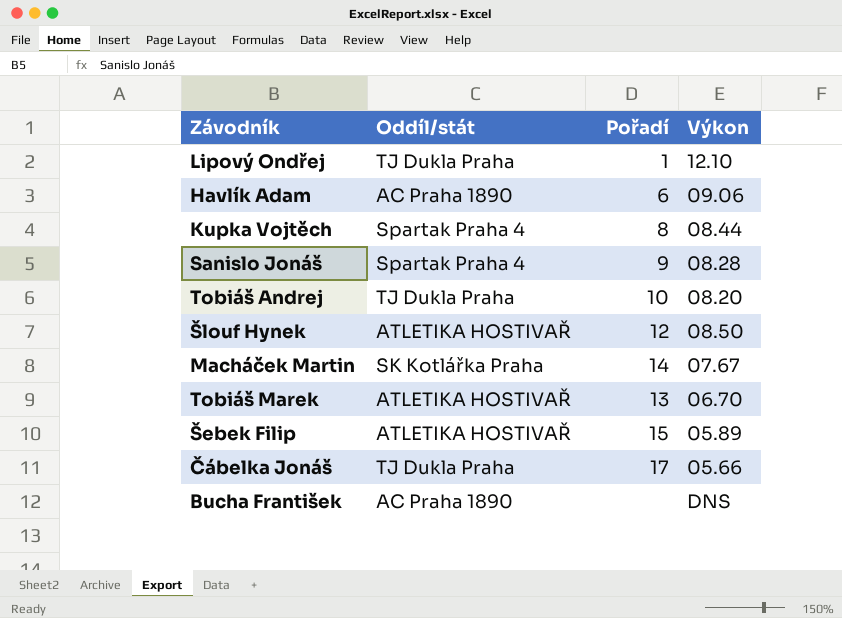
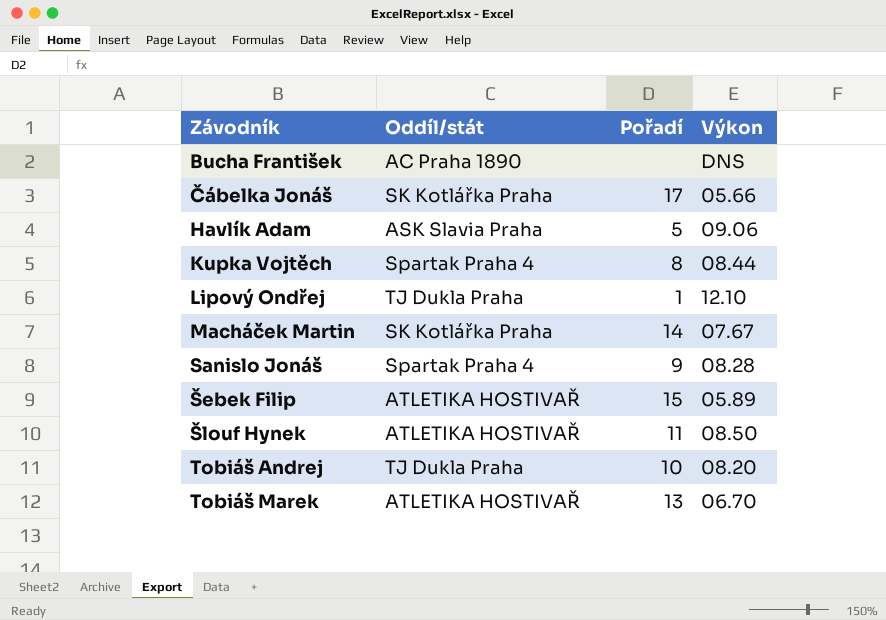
row order: none -> Závodník ascending
Čábelka Jonáš | Oddíl/stát: TJ Dukla Praha -> SK Kotlářka Praha
Havlík Adam | Oddíl/stát: AC Praha 1890 -> ASK Slavia Praha
Havlík Adam | Pořadí: 6 -> 5
Šlouf Hynek | Pořadí: 12 -> 11

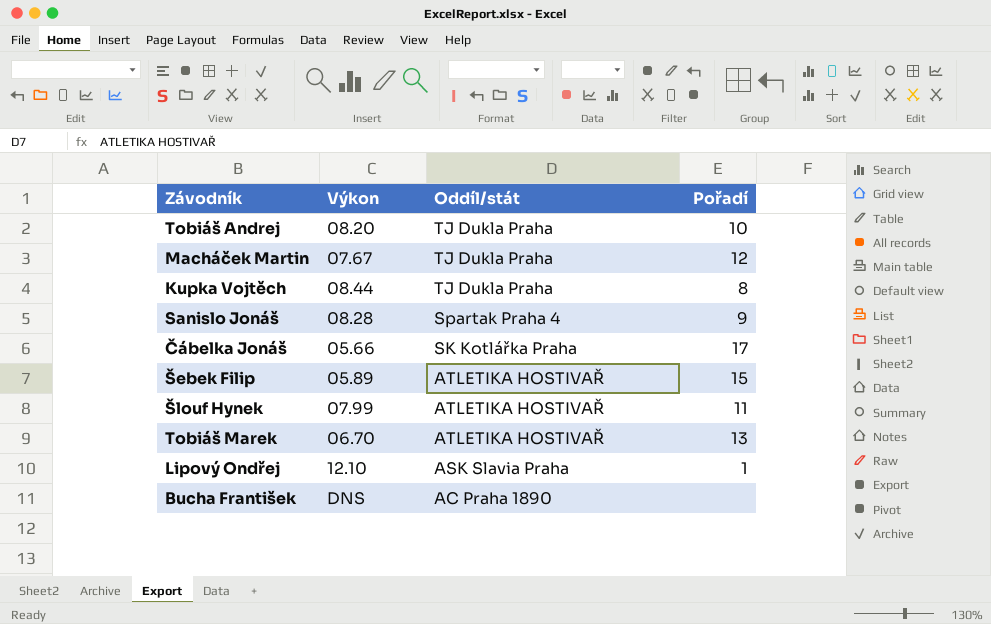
row order: Závodník ascending -> Oddíl/stát descending
column Výkon | position: 4 -> 2
row Havlík Adam: ASK Slavia Praha | 5 | 09.06 -> none
Macháček Martin | Oddíl/stát: SK Kotlářka Praha -> TJ Dukla Praha
Macháček Martin | Pořadí: 14 -> 12
Kupka Vojtěch | Oddíl/stát: Spartak Praha 4 -> TJ Dukla Praha
Šlouf Hynek | Výkon: 08.50 -> 07.99
Lipový Ondřej | Oddíl/stát: TJ Dukla Praha -> ASK Slavia Praha

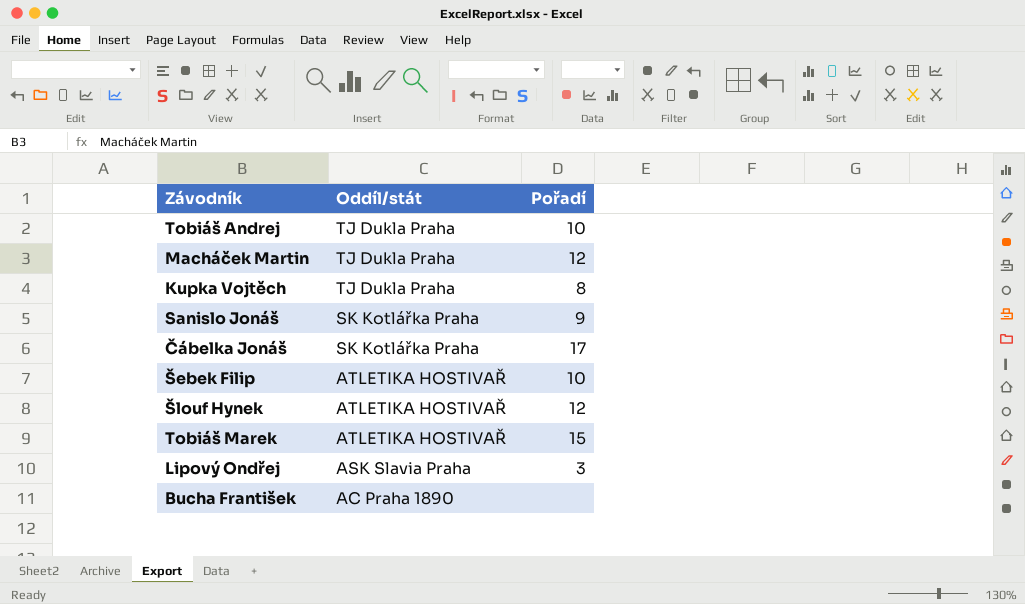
column Výkon | position: 2 -> none
Sanislo Jonáš | Oddíl/stát: Spartak Praha 4 -> SK Kotlářka Praha
Šebek Filip | Pořadí: 15 -> 10
Šlouf Hynek | Pořadí: 11 -> 12
Tobiáš Marek | Pořadí: 13 -> 15
Lipový Ondřej | Pořadí: 1 -> 3

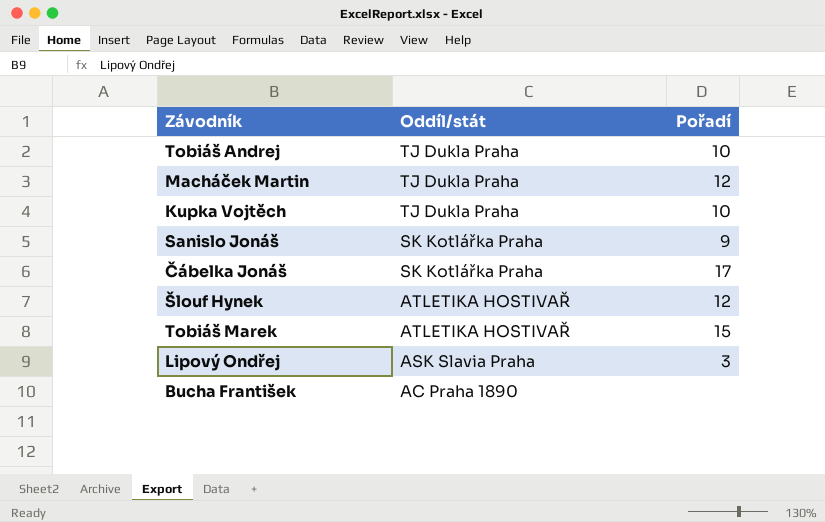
row Šebek Filip: ATLETIKA HOSTIVAŘ | 10 -> none
Kupka Vojtěch | Pořadí: 8 -> 10

